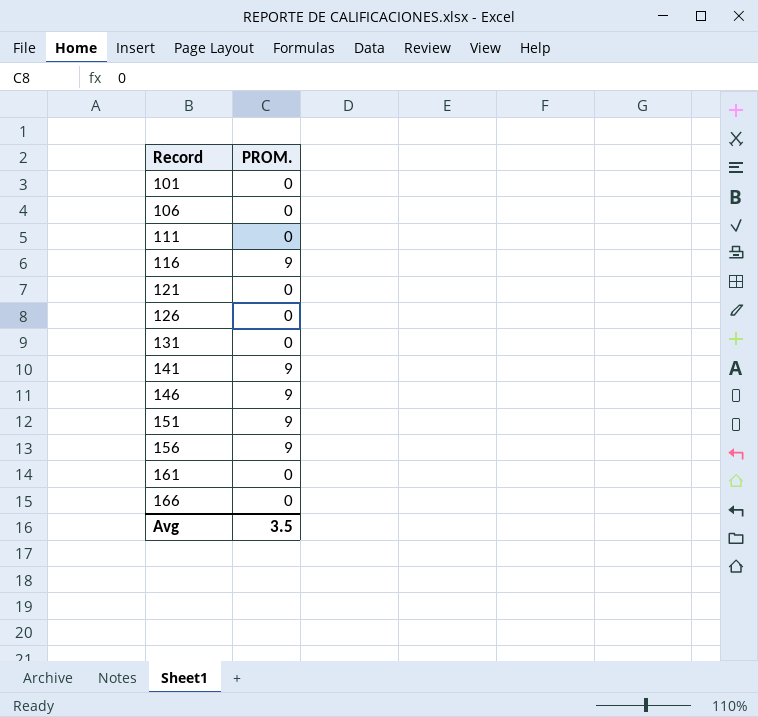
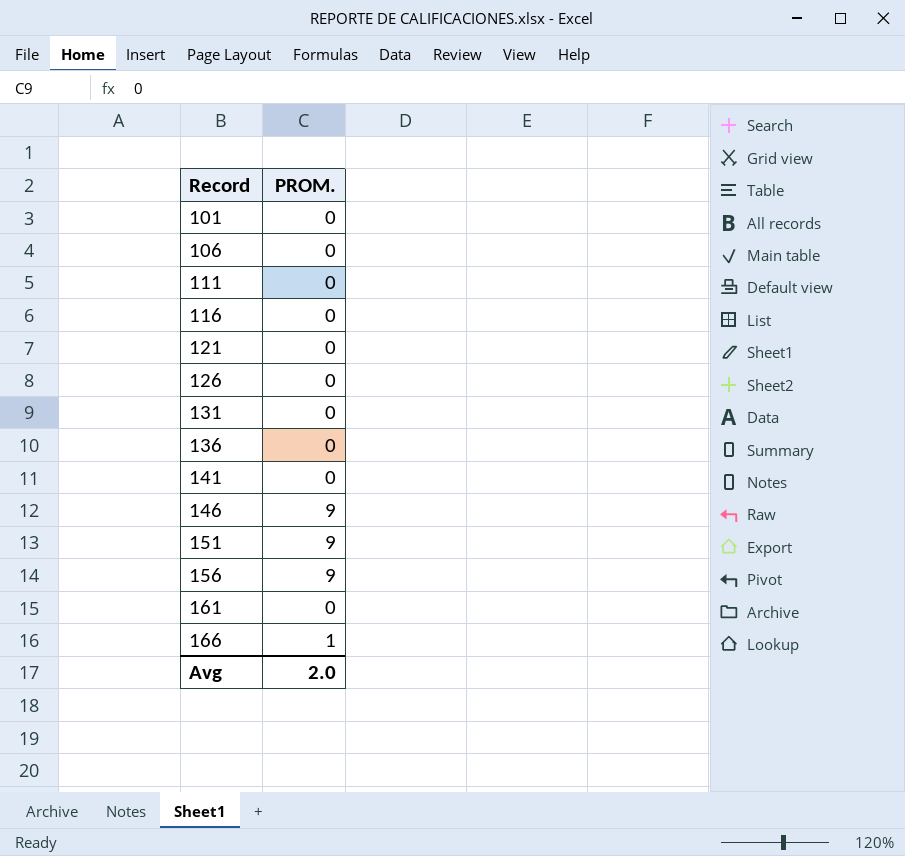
116 | PROM.: 9 -> 0
row 136: none -> 0
141 | PROM.: 9 -> 0
166 | PROM.: 0 -> 1
Avg | PROM.: 3.5 -> 2.0

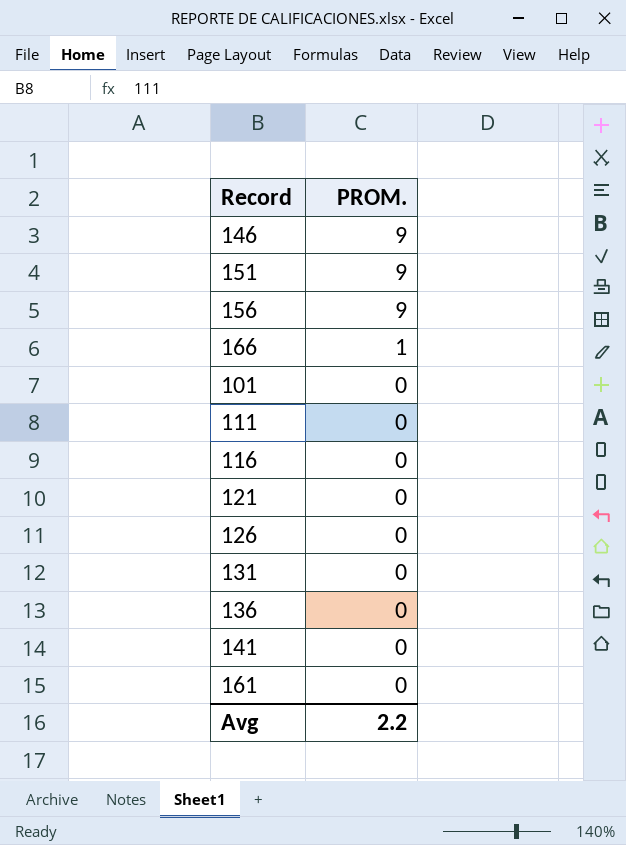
row order: Record ascending -> PROM. descending
row 106: 0 -> none
Avg | PROM.: 2.0 -> 2.2

